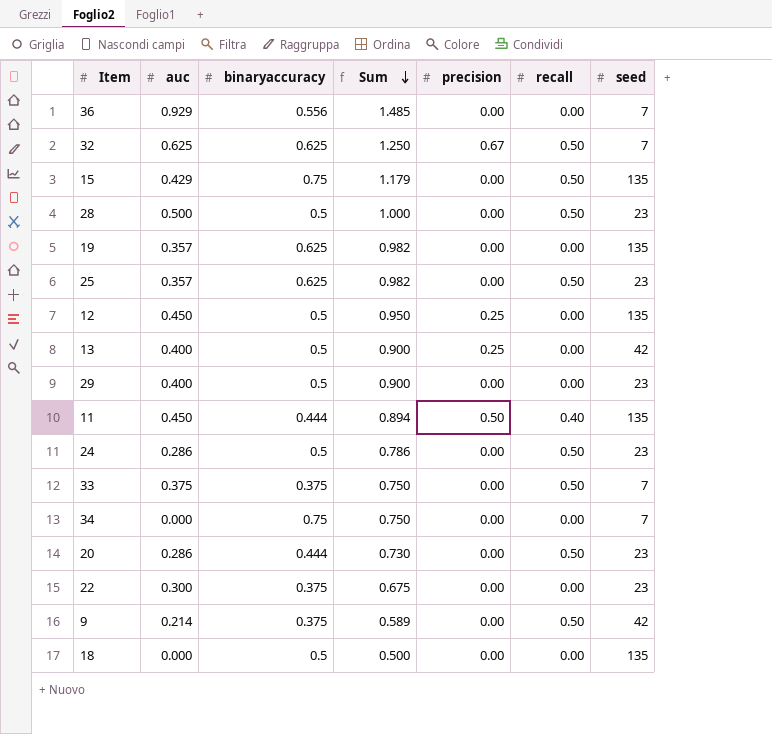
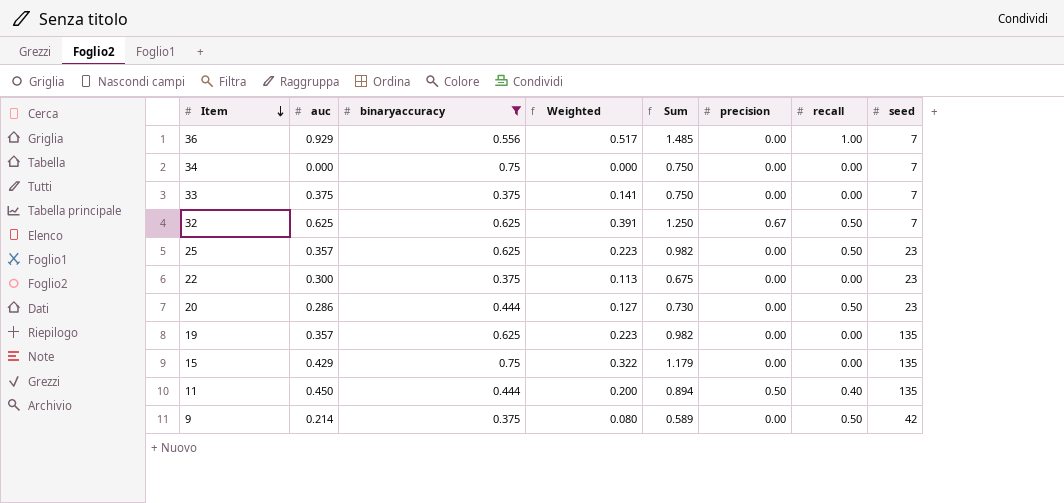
filter: none -> binaryaccuracy != 0.5
row order: Sum descending -> Item descending
column Weighted | formula: none -> [auc] * [binaryaccuracy]
36 | recall: 0.00 -> 1.00
33 | recall: 0.50 -> 0.00
15 | recall: 0.50 -> 0.00

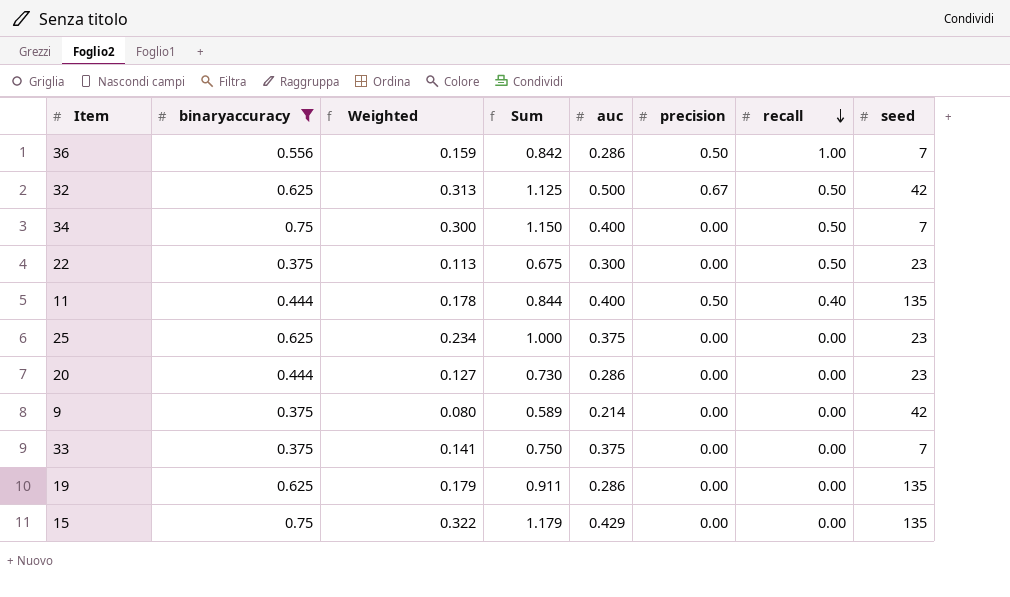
row order: Item descending -> recall descending
column auc | position: 2 -> 5
36 | Weighted: 0.517 -> 0.159
36 | Sum: 1.485 -> 0.842
36 | auc: 0.929 -> 0.286
36 | precision: 0.00 -> 0.50
32 | Weighted: 0.391 -> 0.313
32 | Sum: 1.250 -> 1.125
32 | auc: 0.625 -> 0.500
32 | seed: 7 -> 42
34 | Weighted: 0.000 -> 0.300
34 | Sum: 0.750 -> 1.150
34 | auc: 0.000 -> 0.400
34 | recall: 0.00 -> 0.50
22 | recall: 0.00 -> 0.50
11 | Weighted: 0.200 -> 0.178
11 | Sum: 0.894 -> 0.844
11 | auc: 0.450 -> 0.400
25 | Weighted: 0.223 -> 0.234
25 | Sum: 0.982 -> 1.000
25 | auc: 0.357 -> 0.375
25 | recall: 0.50 -> 0.00
20 | recall: 0.50 -> 0.00
9 | recall: 0.50 -> 0.00
19 | Weighted: 0.223 -> 0.179
19 | Sum: 0.982 -> 0.911
19 | auc: 0.357 -> 0.286

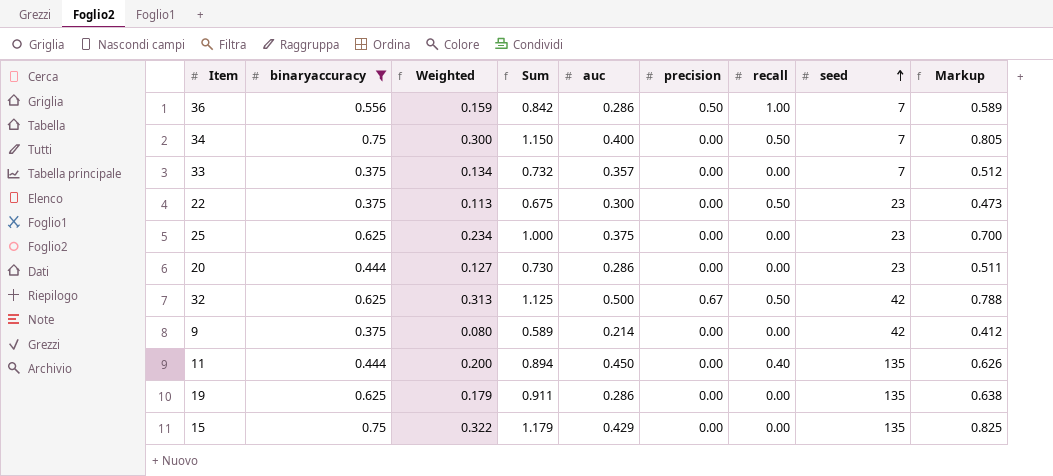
row order: recall descending -> seed ascending
column Markup | formula: none -> [Sum] * 0.7
33 | Weighted: 0.141 -> 0.134
33 | Sum: 0.750 -> 0.732
33 | auc: 0.375 -> 0.357
11 | Weighted: 0.178 -> 0.200
11 | Sum: 0.844 -> 0.894
11 | auc: 0.400 -> 0.450
11 | precision: 0.50 -> 0.00

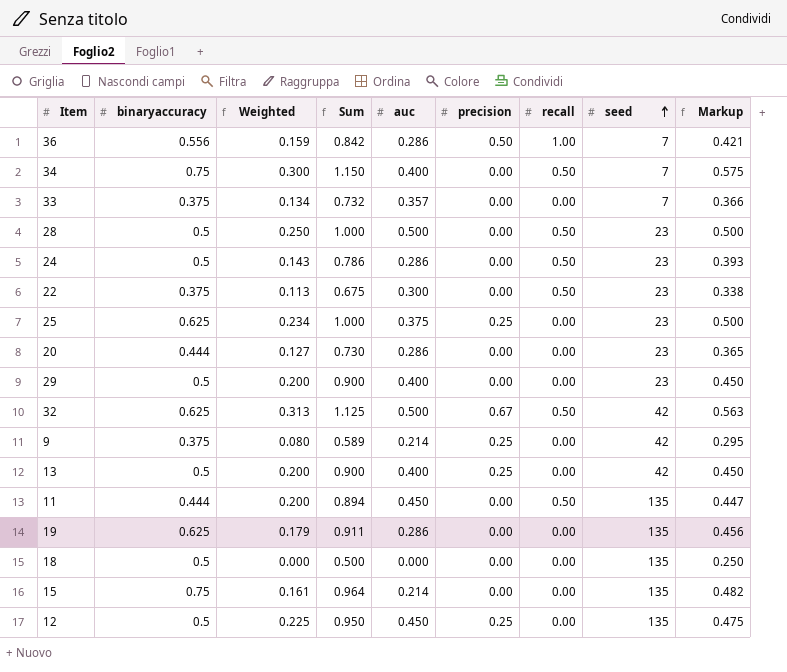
filter: binaryaccuracy != 0.5 -> none
column Markup | formula: [Sum] * 0.7 -> [Sum] * 0.5
25 | precision: 0.00 -> 0.25
9 | precision: 0.00 -> 0.25
11 | recall: 0.40 -> 0.50
15 | Weighted: 0.322 -> 0.161
15 | Sum: 1.179 -> 0.964
15 | auc: 0.429 -> 0.214

